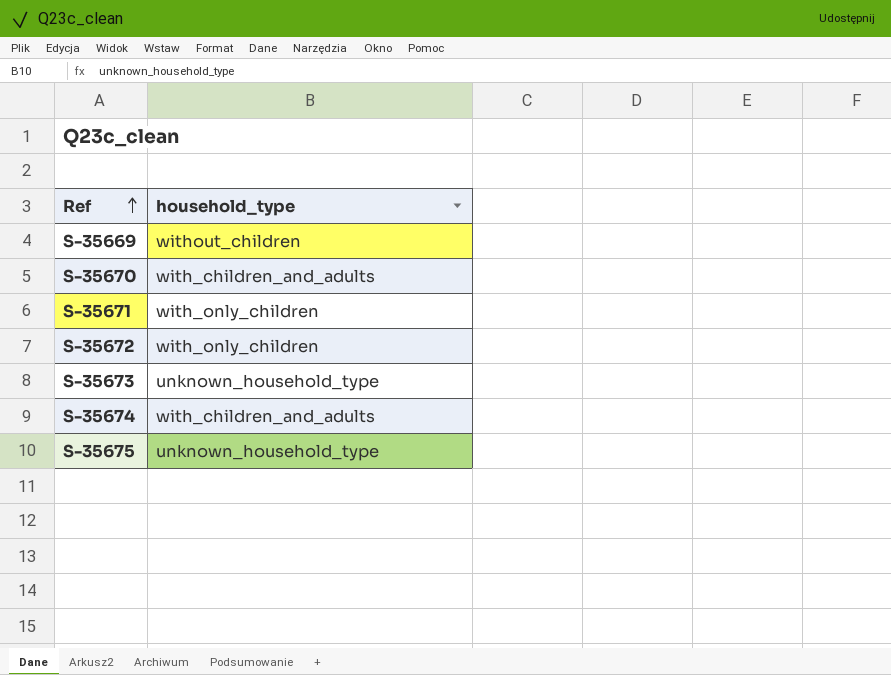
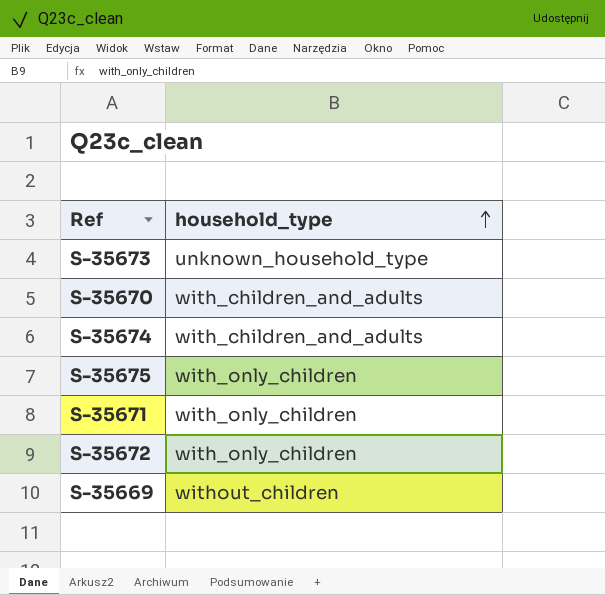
row order: Ref ascending -> household_type ascending
S-35675 | household_type: unknown_household_type -> with_only_children

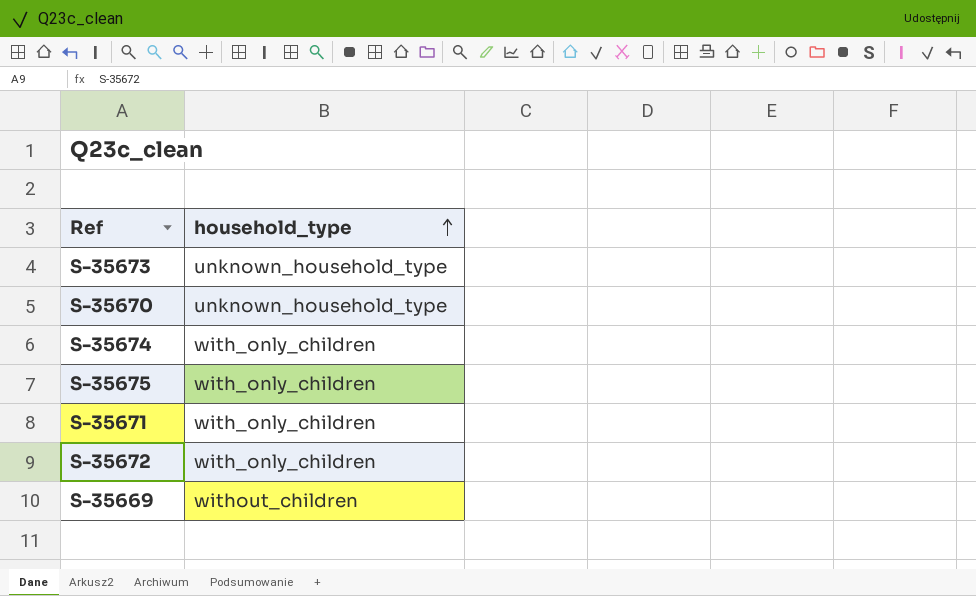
S-35670 | household_type: with_children_and_adults -> unknown_household_type
S-35674 | household_type: with_children_and_adults -> with_only_children

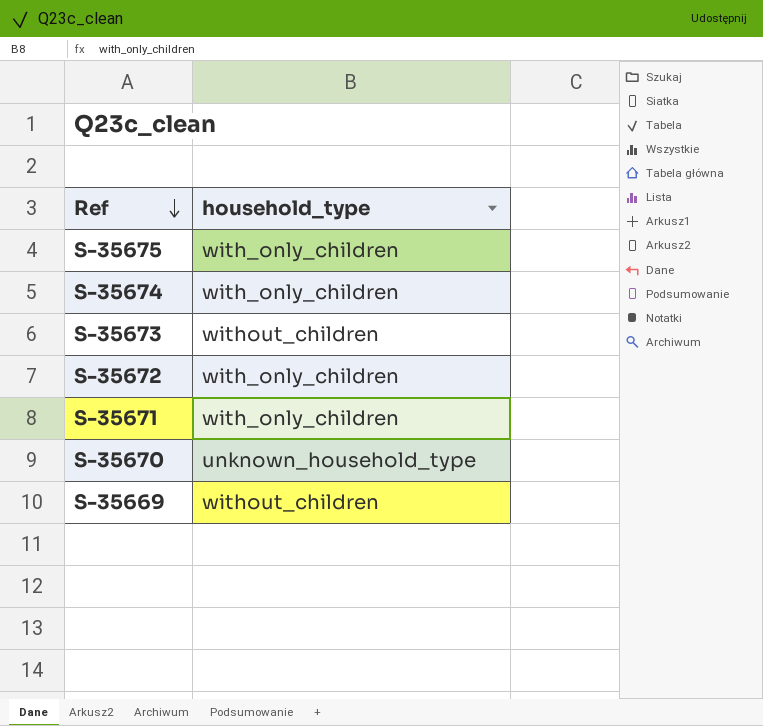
row order: household_type ascending -> Ref descending
S-35673 | household_type: unknown_household_type -> without_children

